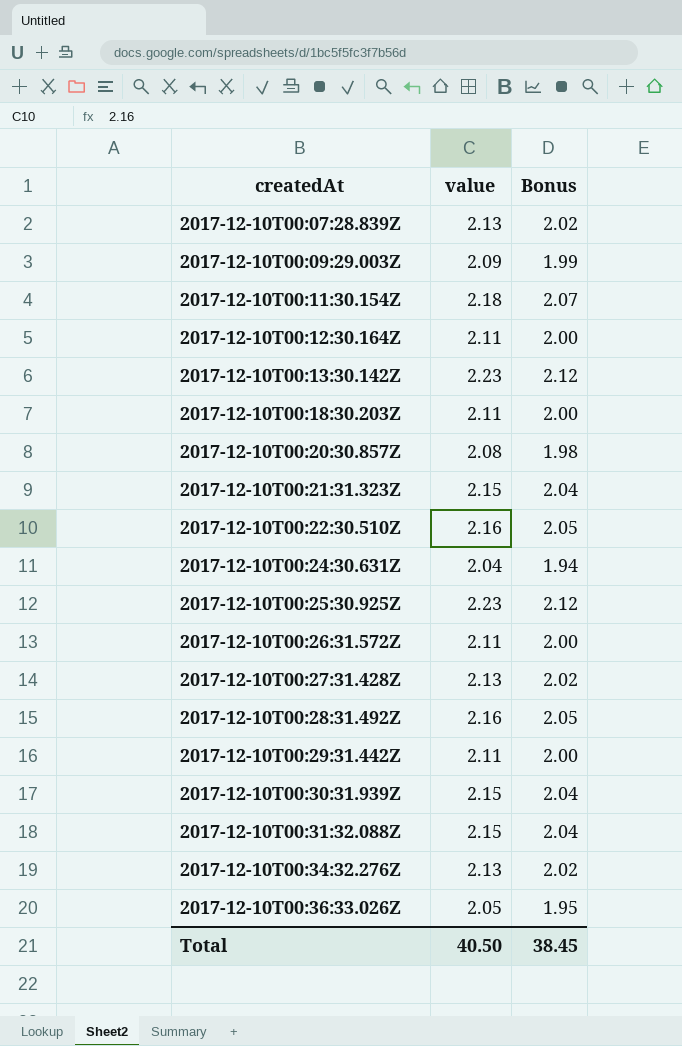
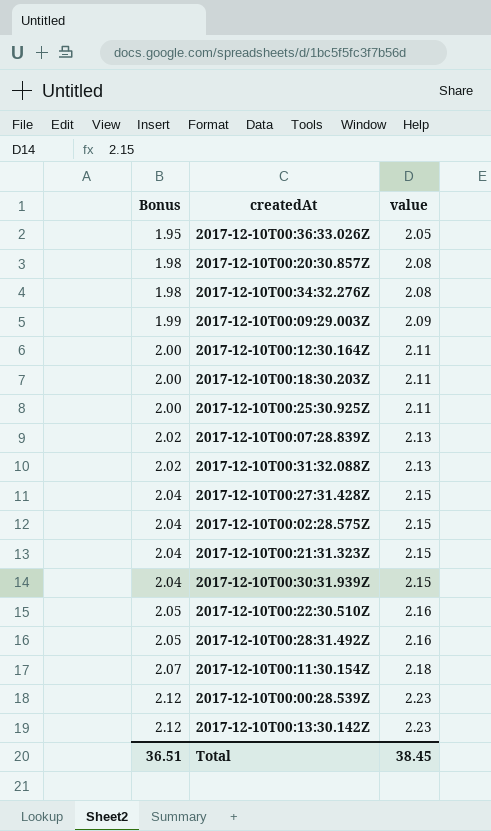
row order: createdAt ascending -> Bonus ascending
column Bonus | position: 3 -> 1
row 2017-12-10T00:24:30.631Z: 2.04 | 1.94 -> none
row 2017-12-10T00:26:31.572Z: 2.11 | 2.00 -> none
row 2017-12-10T00:29:31.442Z: 2.11 | 2.00 -> none
2017-12-10T00:34:32.276Z | Bonus: 2.02 -> 1.98
2017-12-10T00:34:32.276Z | value: 2.13 -> 2.08
2017-12-10T00:25:30.925Z | Bonus: 2.12 -> 2.00
2017-12-10T00:25:30.925Z | value: 2.23 -> 2.11
2017-12-10T00:31:32.088Z | Bonus: 2.04 -> 2.02
2017-12-10T00:31:32.088Z | value: 2.15 -> 2.13
2017-12-10T00:27:31.428Z | Bonus: 2.02 -> 2.04
2017-12-10T00:27:31.428Z | value: 2.13 -> 2.15
row 2017-12-10T00:02:28.575Z: none -> 2.04 | 2.15
row 2017-12-10T00:00:28.539Z: none -> 2.12 | 2.23
Total | Bonus: 38.45 -> 36.51
Total | value: 40.50 -> 38.45

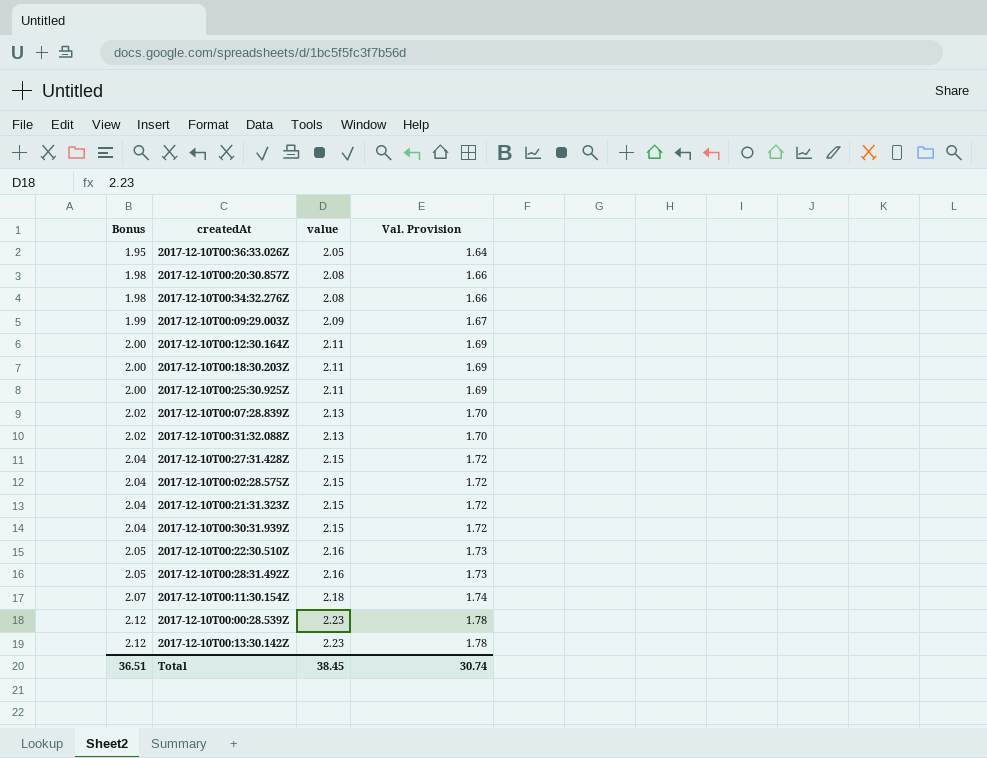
column Val. Provision | formula: none -> [value] * 0.8

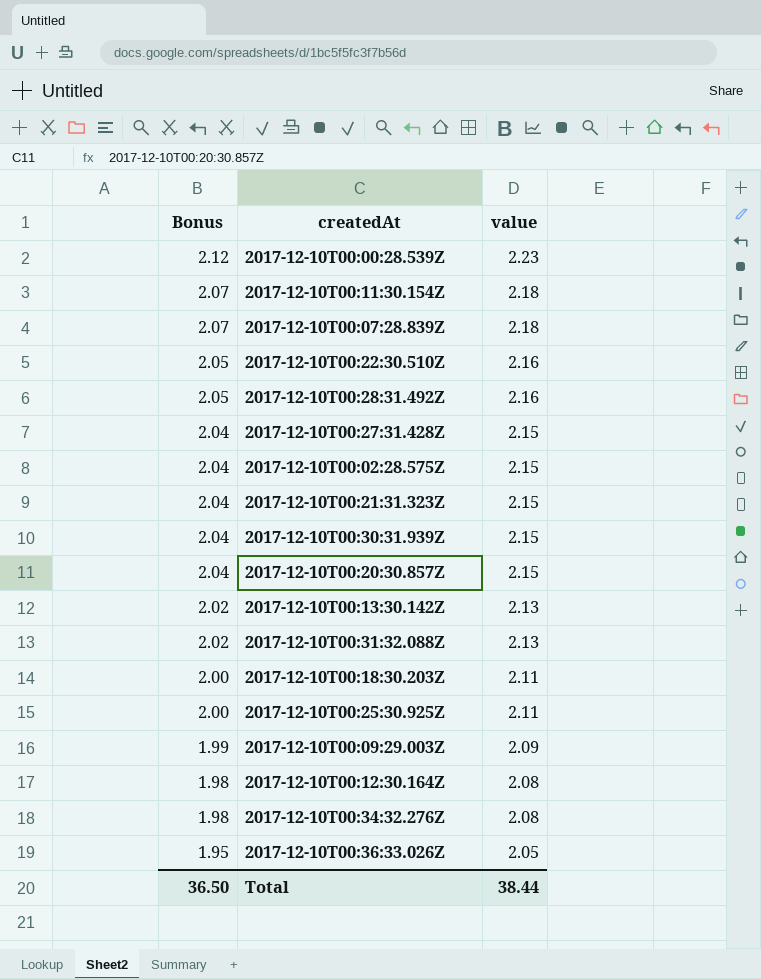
row order: Bonus ascending -> Bonus descending
column Val. Provision | formula: [value] * 0.8 -> none
2017-12-10T00:07:28.839Z | Bonus: 2.02 -> 2.07
2017-12-10T00:07:28.839Z | value: 2.13 -> 2.18
2017-12-10T00:20:30.857Z | Bonus: 1.98 -> 2.04
2017-12-10T00:20:30.857Z | value: 2.08 -> 2.15
2017-12-10T00:13:30.142Z | Bonus: 2.12 -> 2.02
2017-12-10T00:13:30.142Z | value: 2.23 -> 2.13
2017-12-10T00:12:30.164Z | Bonus: 2.00 -> 1.98
2017-12-10T00:12:30.164Z | value: 2.11 -> 2.08
Total | Bonus: 36.51 -> 36.50
Total | value: 38.45 -> 38.44

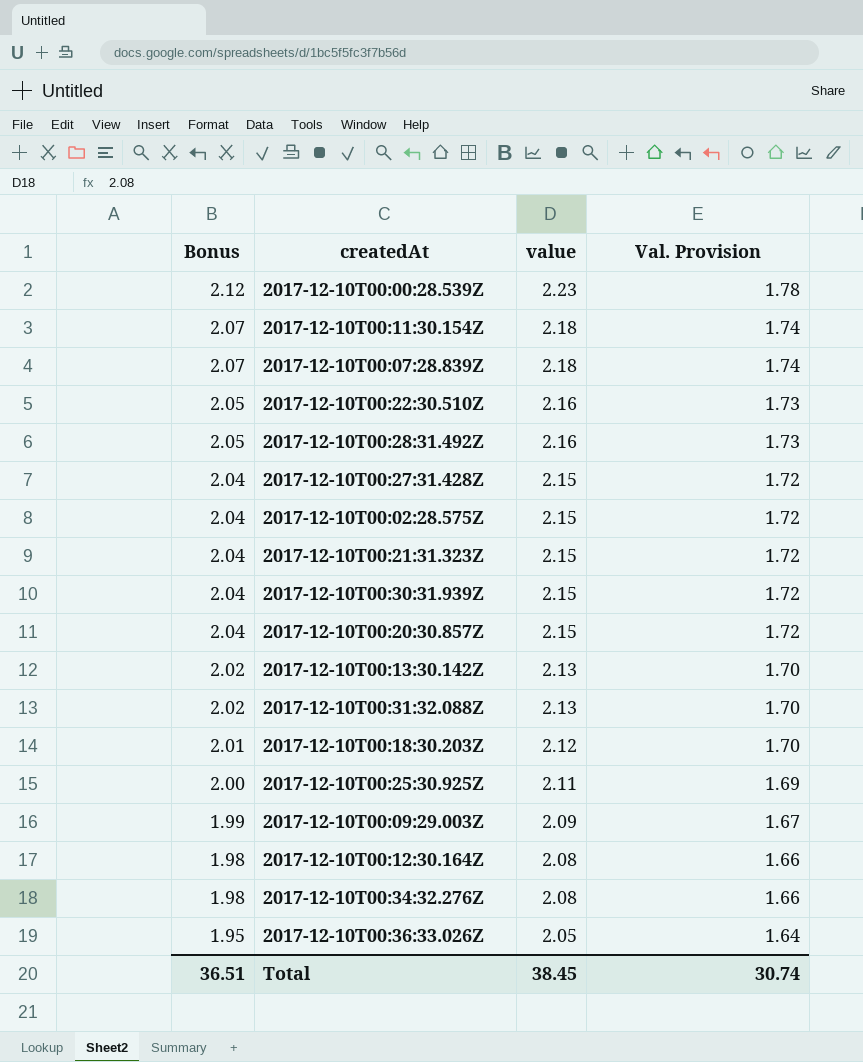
column Val. Provision | formula: none -> [value] * 0.8
2017-12-10T00:18:30.203Z | Bonus: 2.00 -> 2.01
2017-12-10T00:18:30.203Z | value: 2.11 -> 2.12
Total | Bonus: 36.50 -> 36.51
Total | value: 38.44 -> 38.45

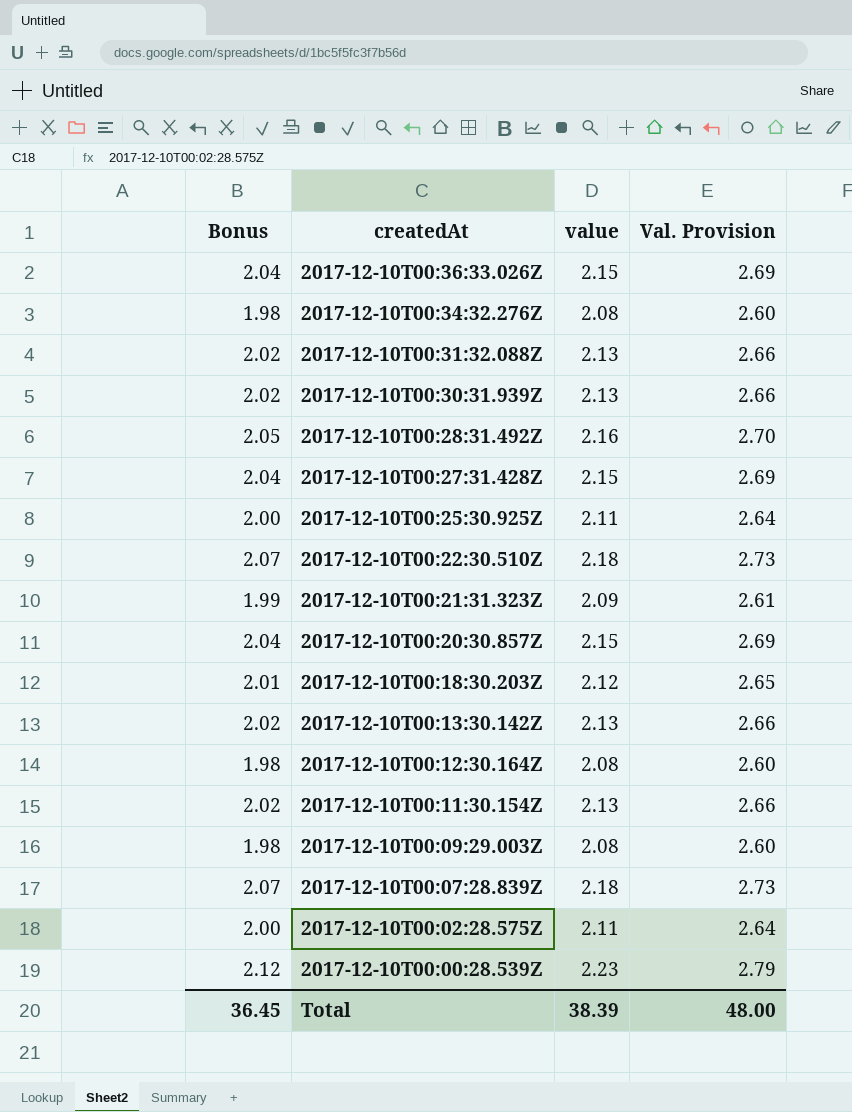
row order: Bonus descending -> createdAt descending
column Val. Provision | formula: [value] * 0.8 -> [value] * 1.25
2017-12-10T00:36:33.026Z | Bonus: 1.95 -> 2.04
2017-12-10T00:36:33.026Z | value: 2.05 -> 2.15
2017-12-10T00:30:31.939Z | Bonus: 2.04 -> 2.02
2017-12-10T00:30:31.939Z | value: 2.15 -> 2.13
2017-12-10T00:22:30.510Z | Bonus: 2.05 -> 2.07
2017-12-10T00:22:30.510Z | value: 2.16 -> 2.18
2017-12-10T00:21:31.323Z | Bonus: 2.04 -> 1.99
2017-12-10T00:21:31.323Z | value: 2.15 -> 2.09
2017-12-10T00:11:30.154Z | Bonus: 2.07 -> 2.02
2017-12-10T00:11:30.154Z | value: 2.18 -> 2.13
2017-12-10T00:09:29.003Z | Bonus: 1.99 -> 1.98
2017-12-10T00:09:29.003Z | value: 2.09 -> 2.08
2017-12-10T00:02:28.575Z | Bonus: 2.04 -> 2.00
2017-12-10T00:02:28.575Z | value: 2.15 -> 2.11
Total | Bonus: 36.51 -> 36.45
Total | value: 38.45 -> 38.39
Total | Val. Provision: 30.74 -> 48.00

